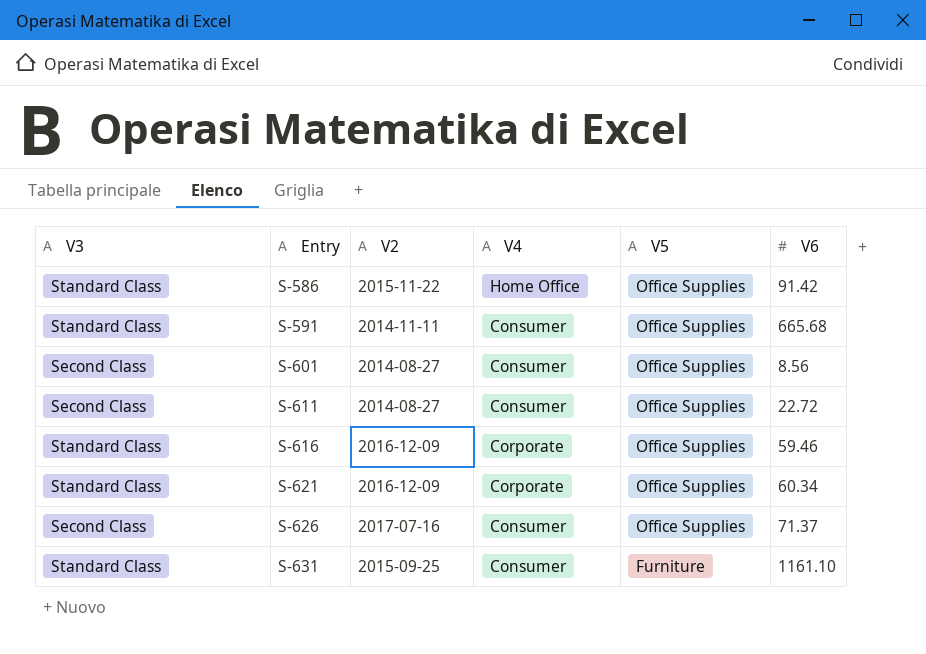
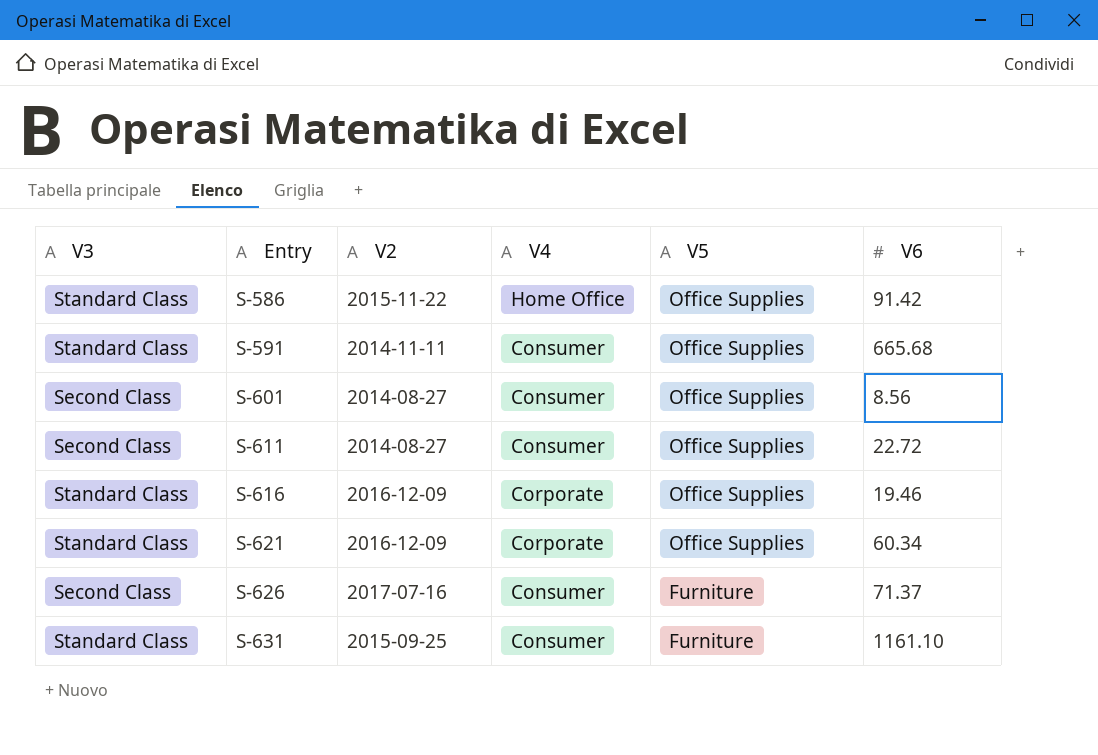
S-616 | V6: 59.46 -> 19.46
S-626 | V5: Office Supplies -> Furniture

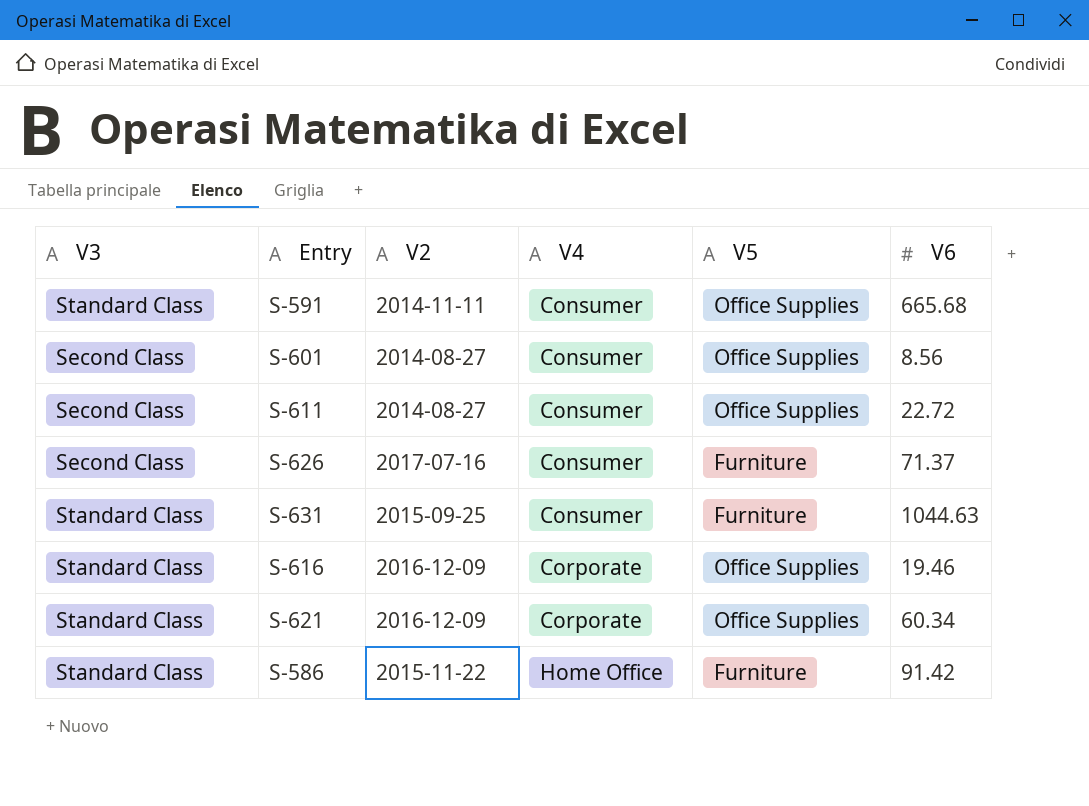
row order: Entry ascending -> V4 ascending
S-631 | V6: 1161.10 -> 1044.63
S-586 | V5: Office Supplies -> Furniture

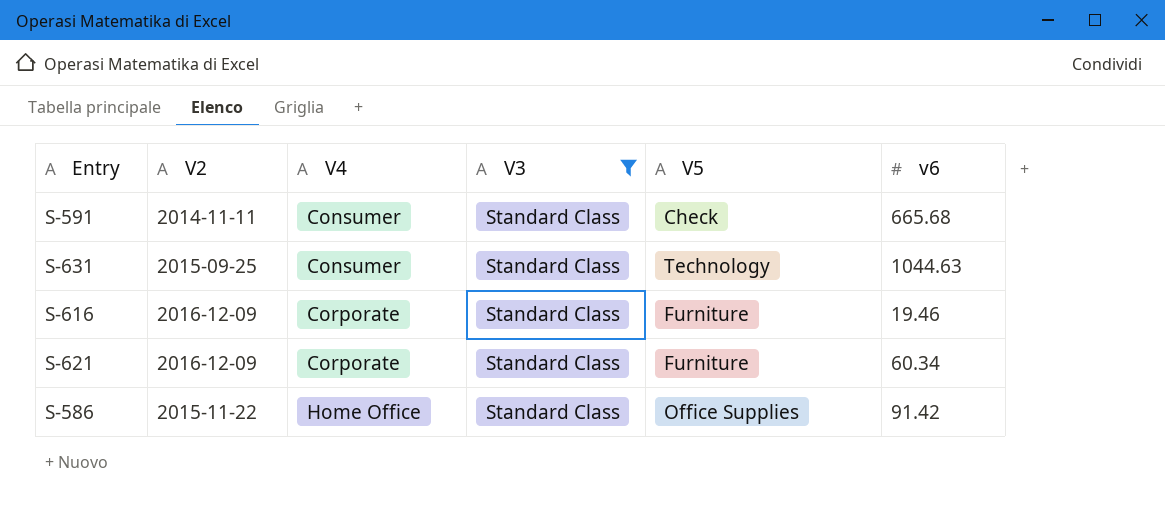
filter: none -> V3 = Standard Class
column V3 | position: 1 -> 4
column name: V6 -> v6
S-591 | V5: Office Supplies -> Check
S-631 | V5: Furniture -> Technology
S-616 | V5: Office Supplies -> Furniture
S-621 | V5: Office Supplies -> Furniture
S-586 | V5: Furniture -> Office Supplies

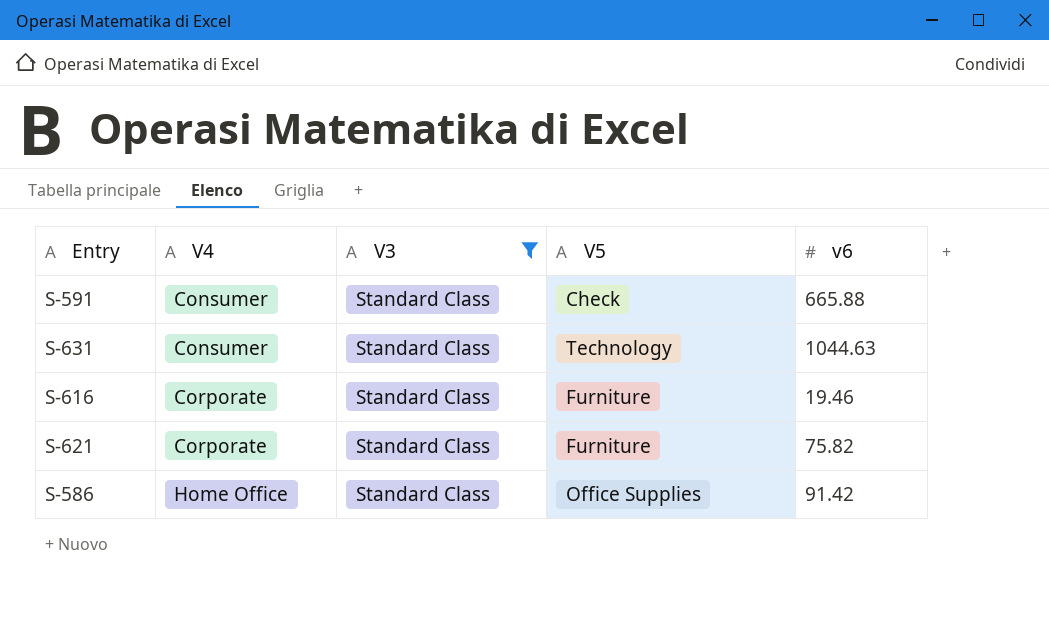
column V2 | position: 2 -> none
S-591 | v6: 665.68 -> 665.88
S-621 | v6: 60.34 -> 75.82

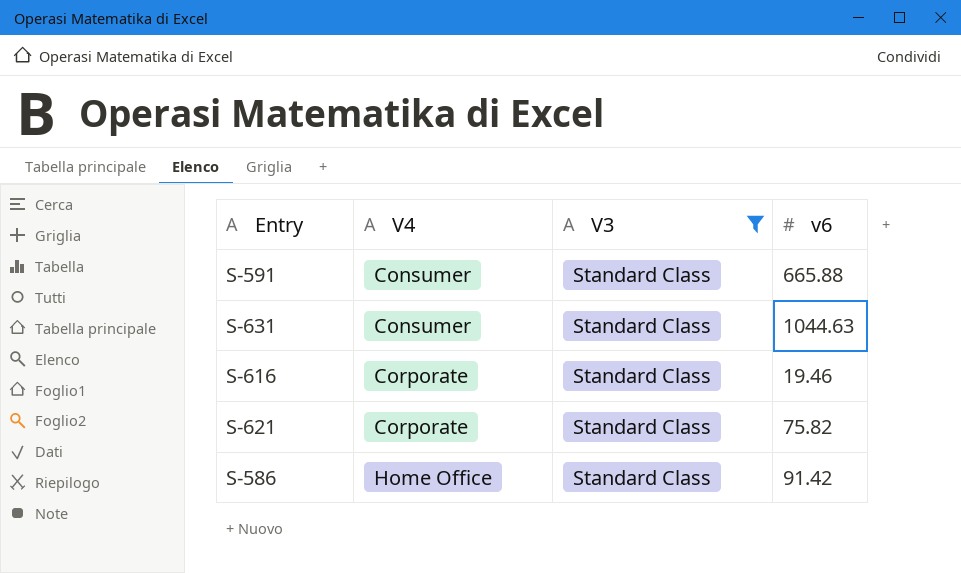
column V5 | position: 4 -> none

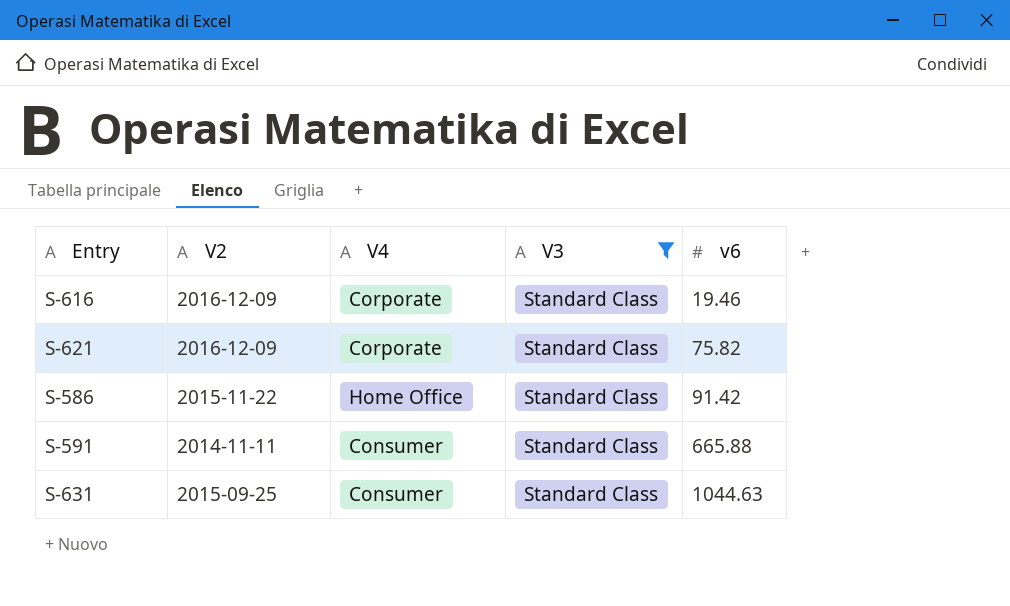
row order: V4 ascending -> v6 ascending
column V2 | position: none -> 2

